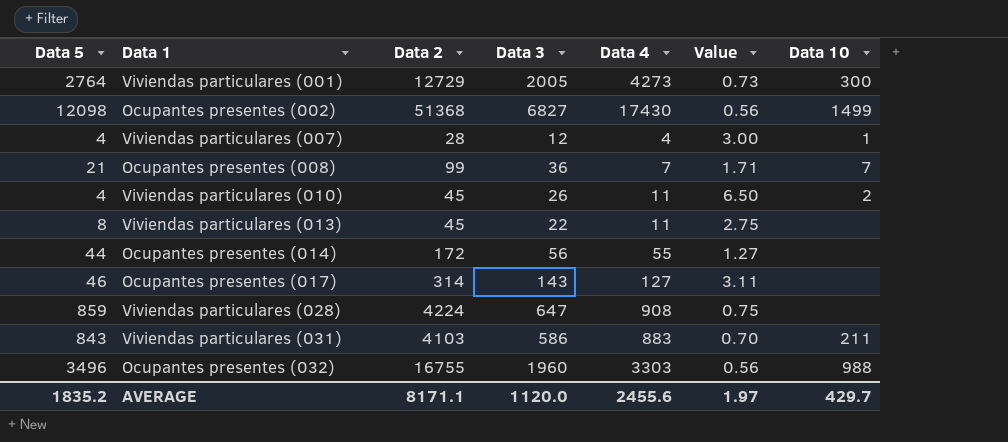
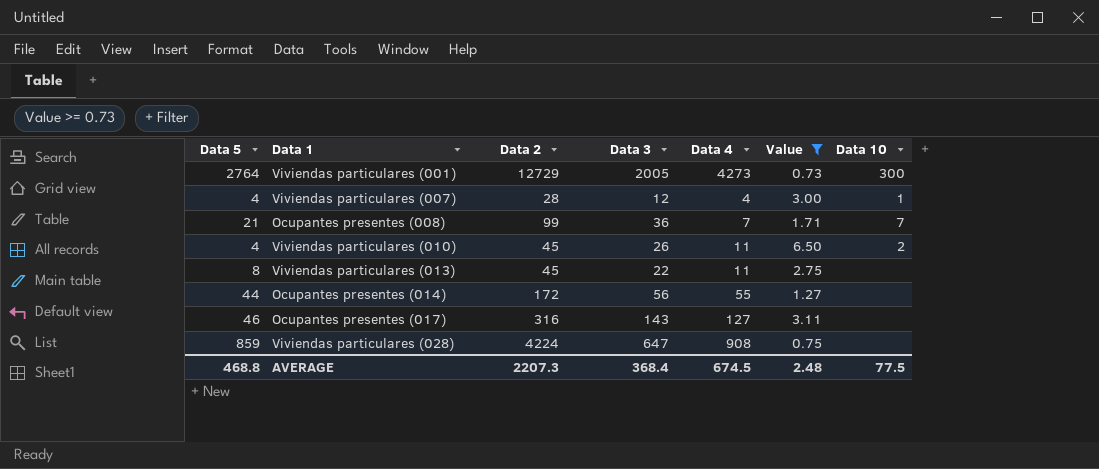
filter: none -> Value >= 0.73
Ocupantes presentes (017) | Data 2: 314 -> 316
AVERAGE | Data 5: 1835.2 -> 468.8
AVERAGE | Data 2: 8171.1 -> 2207.3
AVERAGE | Data 3: 1120.0 -> 368.4
AVERAGE | Data 4: 2455.6 -> 674.5
AVERAGE | Value: 1.97 -> 2.48
AVERAGE | Data 10: 429.7 -> 77.5

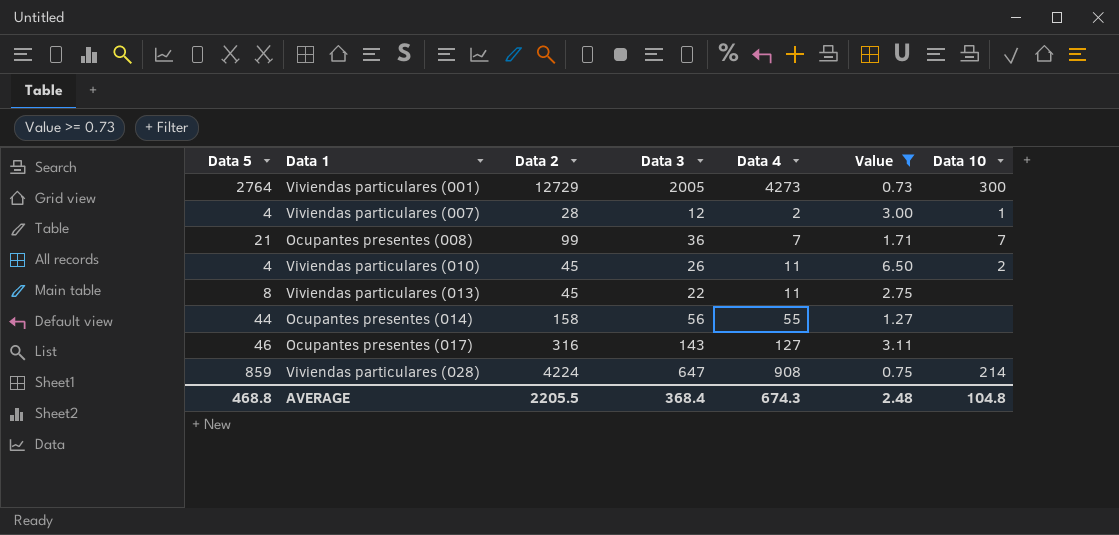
Viviendas particulares (007) | Data 4: 4 -> 2
Ocupantes presentes (014) | Data 2: 172 -> 158
Viviendas particulares (028) | Data 10: none -> 214
AVERAGE | Data 2: 2207.3 -> 2205.5
AVERAGE | Data 4: 674.5 -> 674.3
AVERAGE | Data 10: 77.5 -> 104.8

